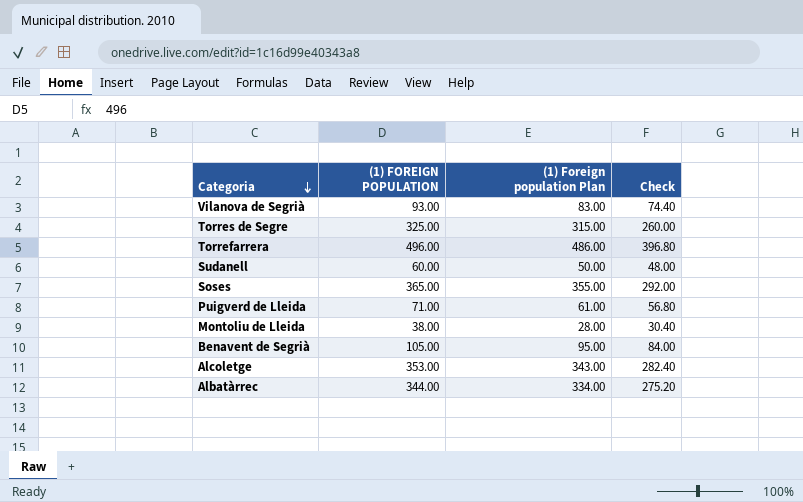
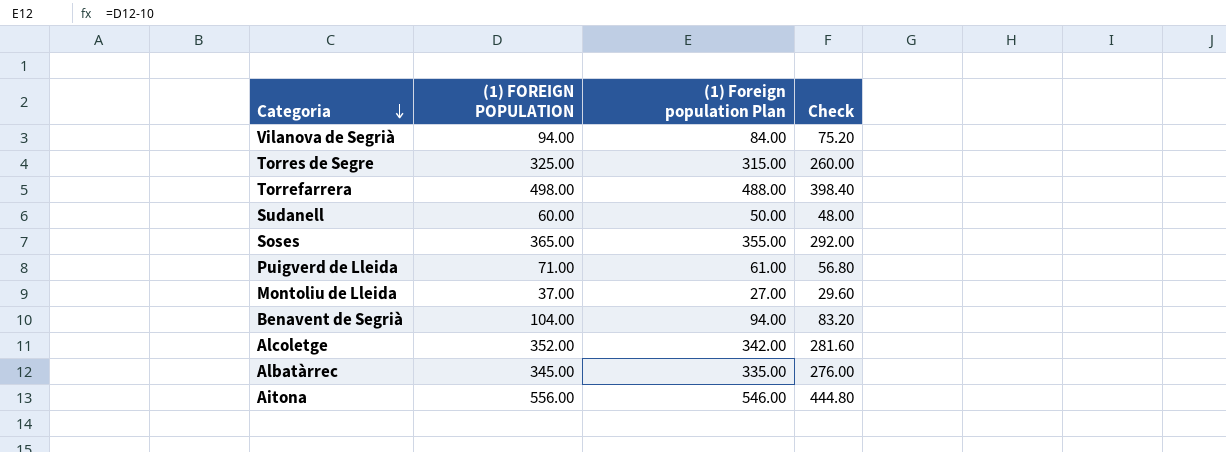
Vilanova de Segrià | (1) FOREIGN POPULATION: 93.00 -> 94.00
Vilanova de Segrià | (1) Foreign population Plan: 83.00 -> 84.00
Vilanova de Segrià | Check: 74.40 -> 75.20
Torrefarrera | (1) FOREIGN POPULATION: 496.00 -> 498.00
Torrefarrera | (1) Foreign population Plan: 486.00 -> 488.00
Torrefarrera | Check: 396.80 -> 398.40
Montoliu de Lleida | (1) FOREIGN POPULATION: 38.00 -> 37.00
Montoliu de Lleida | (1) Foreign population Plan: 28.00 -> 27.00
Montoliu de Lleida | Check: 30.40 -> 29.60
Benavent de Segrià | (1) FOREIGN POPULATION: 105.00 -> 104.00
Benavent de Segrià | (1) Foreign population Plan: 95.00 -> 94.00
Benavent de Segrià | Check: 84.00 -> 83.20
Alcoletge | (1) FOREIGN POPULATION: 353.00 -> 352.00
Alcoletge | (1) Foreign population Plan: 343.00 -> 342.00
Alcoletge | Check: 282.40 -> 281.60
Albatàrrec | (1) FOREIGN POPULATION: 344.00 -> 345.00
Albatàrrec | (1) Foreign population Plan: 334.00 -> 335.00
Albatàrrec | Check: 275.20 -> 276.00
row Aitona: none -> 556.00 | 546.00 | 444.80

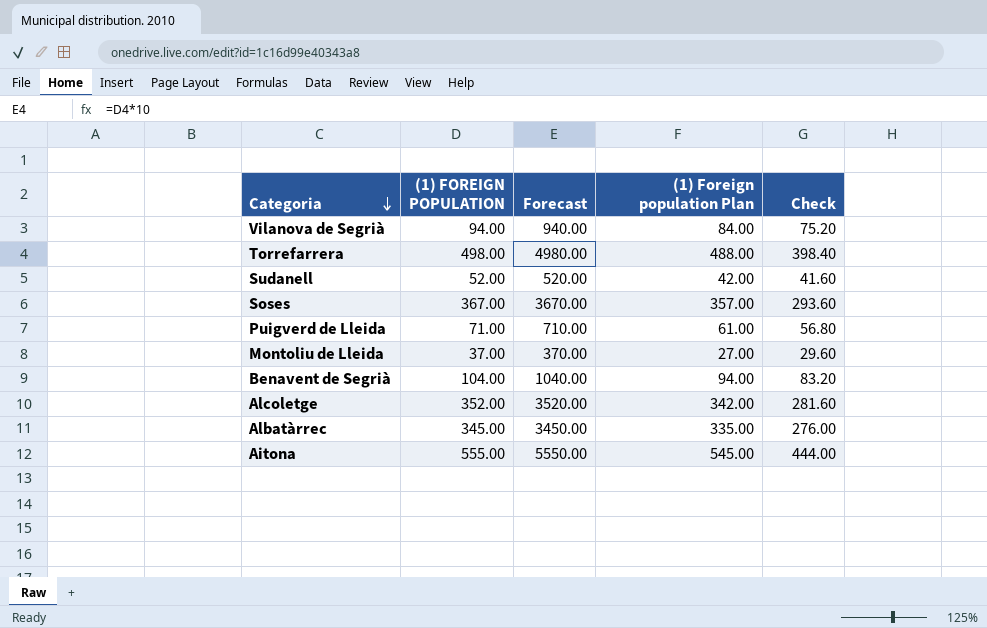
column Forecast | formula: none -> [(1) FOREIGN POPULATION] * 10
row Torres de Segre: 325.00 | 315.00 | 260.00 -> none
Sudanell | (1) FOREIGN POPULATION: 60.00 -> 52.00
Sudanell | (1) Foreign population Plan: 50.00 -> 42.00
Sudanell | Check: 48.00 -> 41.60
Soses | (1) FOREIGN POPULATION: 365.00 -> 367.00
Soses | (1) Foreign population Plan: 355.00 -> 357.00
Soses | Check: 292.00 -> 293.60
Aitona | (1) FOREIGN POPULATION: 556.00 -> 555.00
Aitona | (1) Foreign population Plan: 546.00 -> 545.00
Aitona | Check: 444.80 -> 444.00

